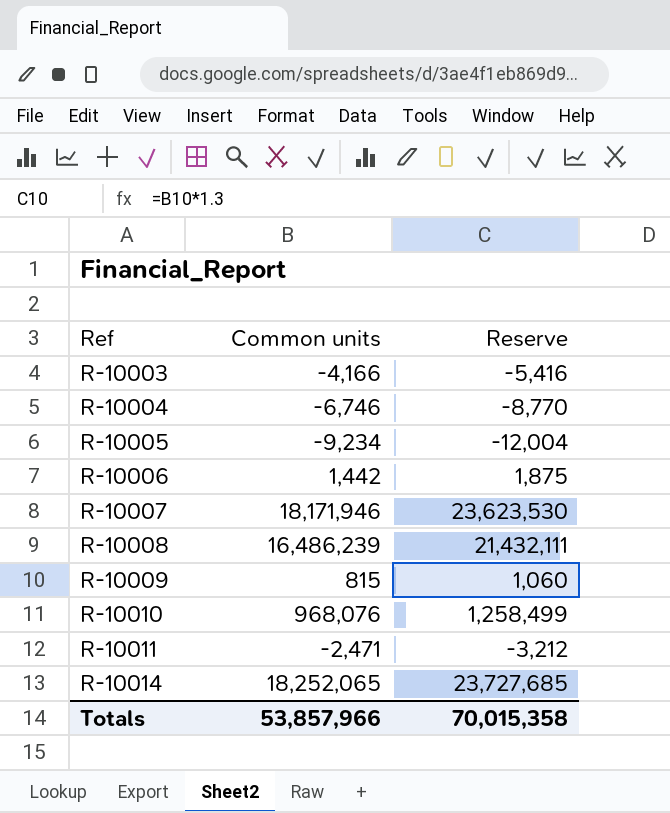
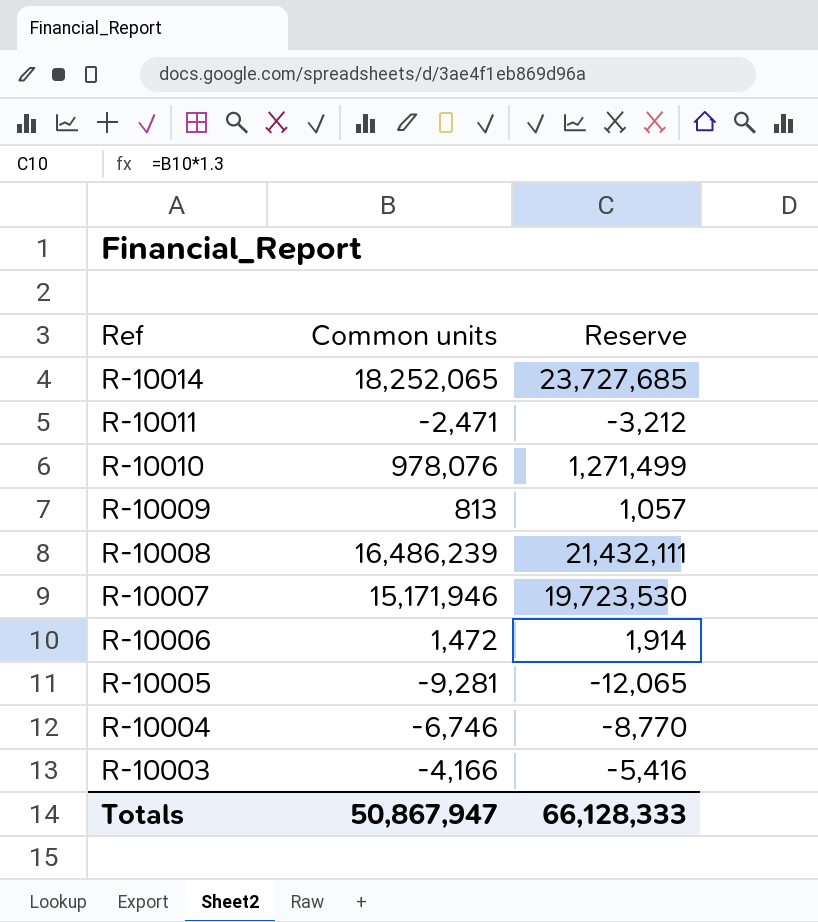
row order: Ref ascending -> Ref descending
R-10010 | Common units: 968,076 -> 978,076
R-10010 | Reserve: 1,258,499 -> 1,271,499
R-10009 | Common units: 815 -> 813
R-10009 | Reserve: 1,060 -> 1,057
R-10007 | Common units: 18,171,946 -> 15,171,946
R-10007 | Reserve: 23,623,530 -> 19,723,530
R-10006 | Common units: 1,442 -> 1,472
R-10006 | Reserve: 1,875 -> 1,914
R-10005 | Common units: -9,234 -> -9,281
R-10005 | Reserve: -12,004 -> -12,065
Totals | Common units: 53,857,966 -> 50,867,947
Totals | Reserve: 70,015,358 -> 66,128,333

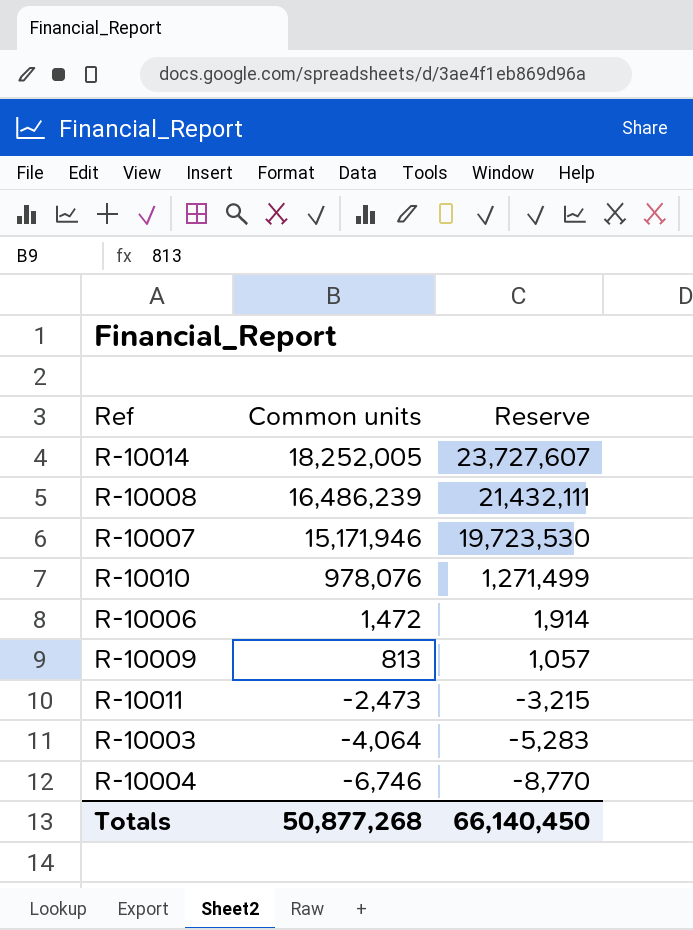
row order: Ref descending -> Common units descending
row R-10005: -9,281 | -12,065 -> none
R-10014 | Common units: 18,252,065 -> 18,252,005
R-10014 | Reserve: 23,727,685 -> 23,727,607
R-10011 | Common units: -2,471 -> -2,473
R-10011 | Reserve: -3,212 -> -3,215
R-10003 | Common units: -4,166 -> -4,064
R-10003 | Reserve: -5,416 -> -5,283
Totals | Common units: 50,867,947 -> 50,877,268
Totals | Reserve: 66,128,333 -> 66,140,450

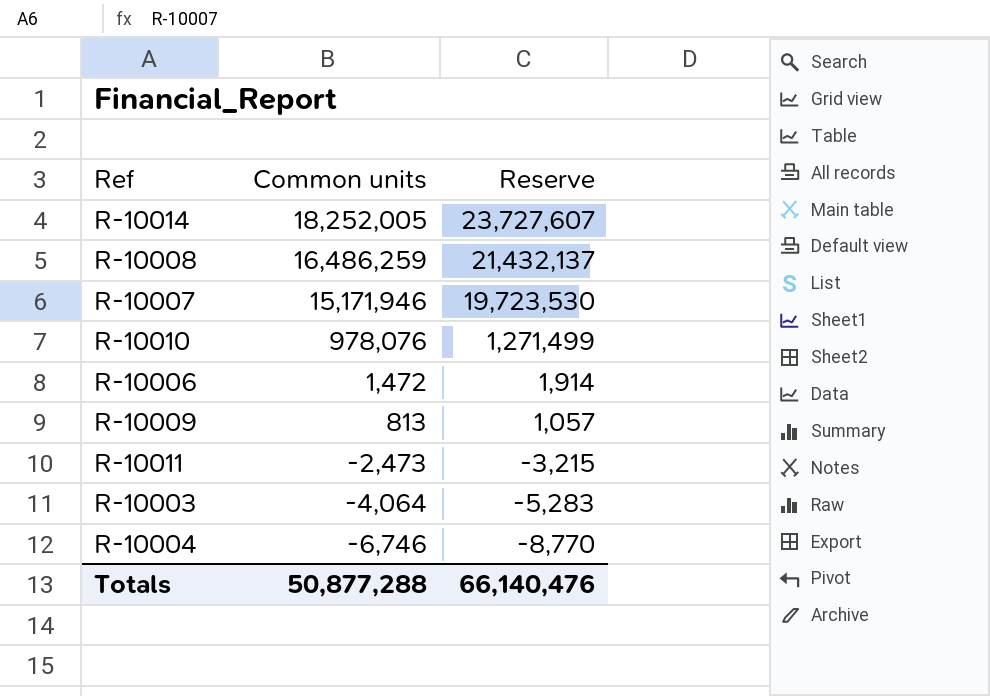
R-10008 | Common units: 16,486,239 -> 16,486,259
R-10008 | Reserve: 21,432,111 -> 21,432,137
Totals | Common units: 50,877,268 -> 50,877,288
Totals | Reserve: 66,140,450 -> 66,140,476

